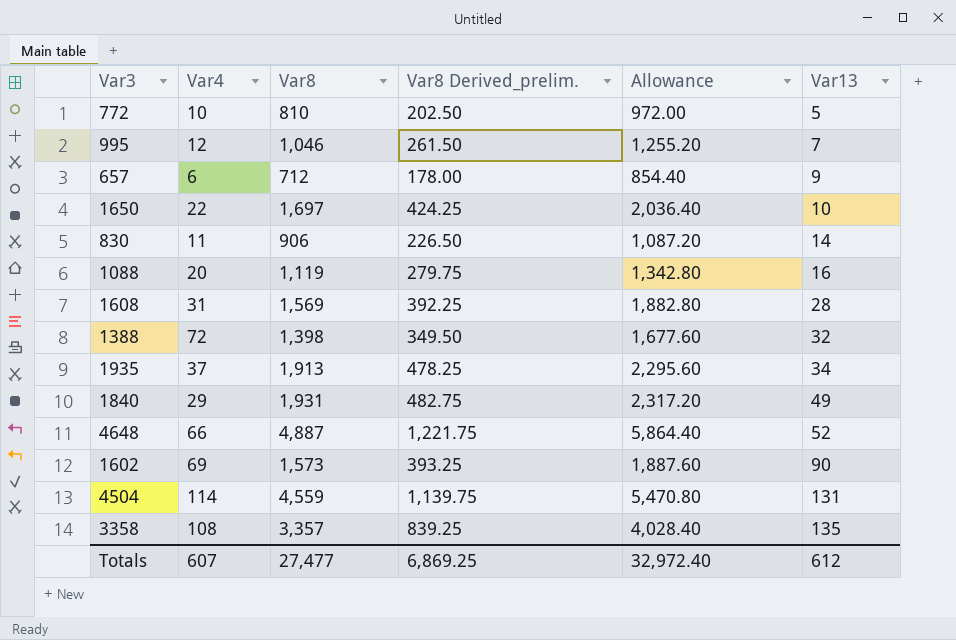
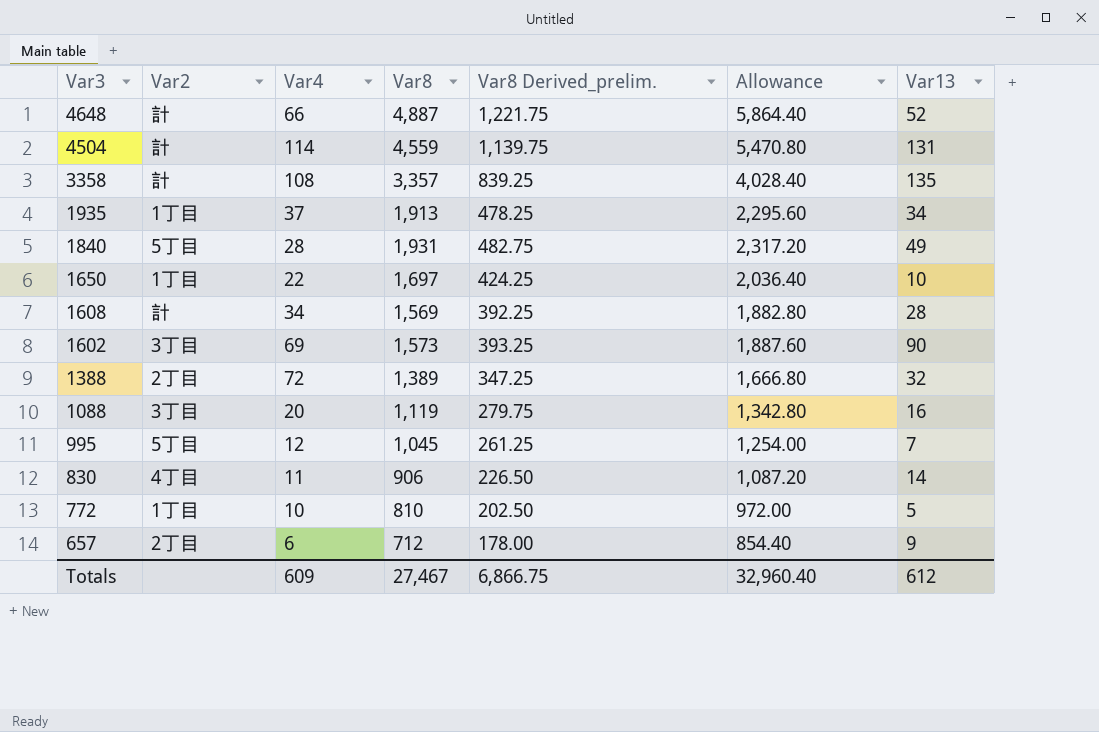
row order: Var13 ascending -> Var3 descending
column Var2 | position: none -> 2
1840 | Var4: 29 -> 28
1608 | Var4: 31 -> 34
1388 | Var8: 1,398 -> 1,389
1388 | Var8 Derived_prelim.: 349.50 -> 347.25
1388 | Allowance: 1,677.60 -> 1,666.80
995 | Var8: 1,046 -> 1,045
995 | Var8 Derived_prelim.: 261.50 -> 261.25
995 | Allowance: 1,255.20 -> 1,254.00
Totals | Var4: 607 -> 609
Totals | Var8: 27,477 -> 27,467
Totals | Var8 Derived_prelim.: 6,869.25 -> 6,866.75
Totals | Allowance: 32,972.40 -> 32,960.40

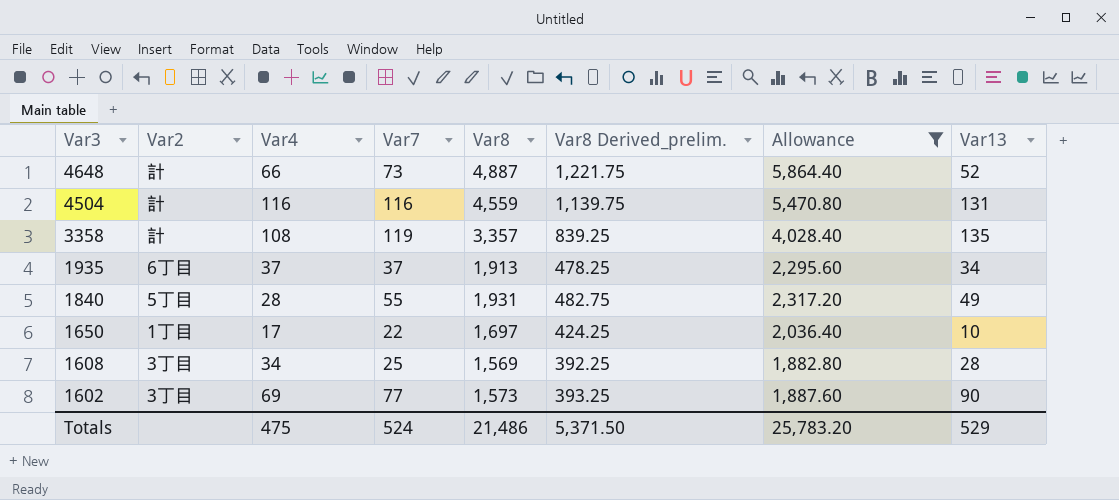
filter: none -> Allowance >= 1,882.80
column Var7 | position: none -> 4
4504 | Var4: 114 -> 116
1935 | Var2: 1丁目 -> 6丁目
1650 | Var4: 22 -> 17
1608 | Var2: 計 -> 3丁目
Totals | Var4: 609 -> 475
Totals | Var8: 27,467 -> 21,486
Totals | Var8 Derived_prelim.: 6,866.75 -> 5,371.50
Totals | Allowance: 32,960.40 -> 25,783.20
Totals | Var13: 612 -> 529

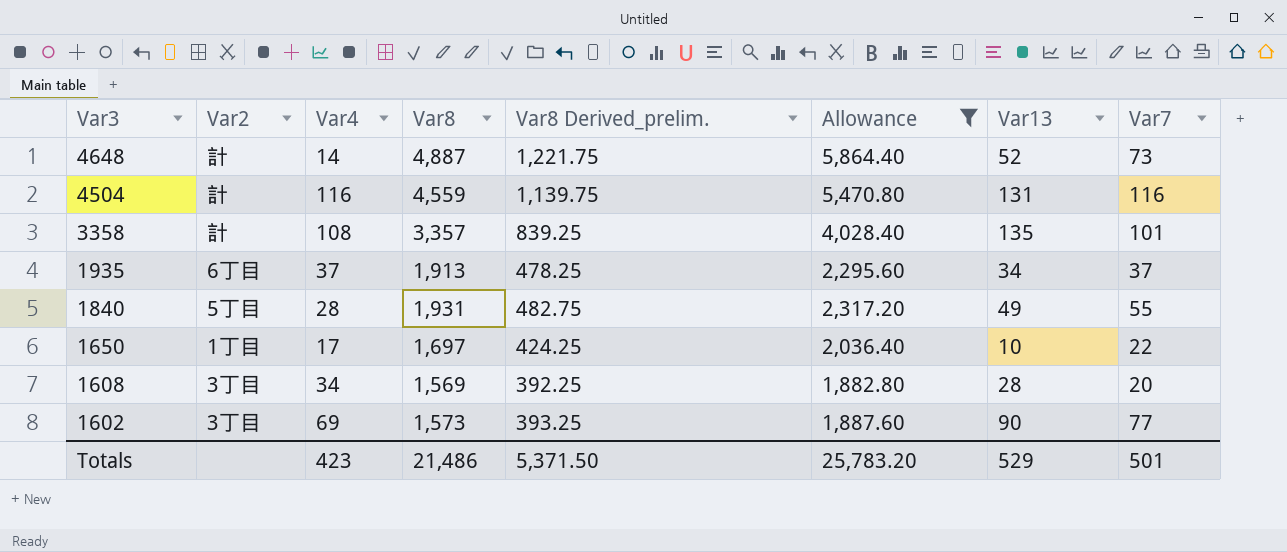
column Var7 | position: 4 -> 8
4648 | Var4: 66 -> 14
3358 | Var7: 119 -> 101
1608 | Var7: 25 -> 20
Totals | Var4: 475 -> 423
Totals | Var7: 524 -> 501

